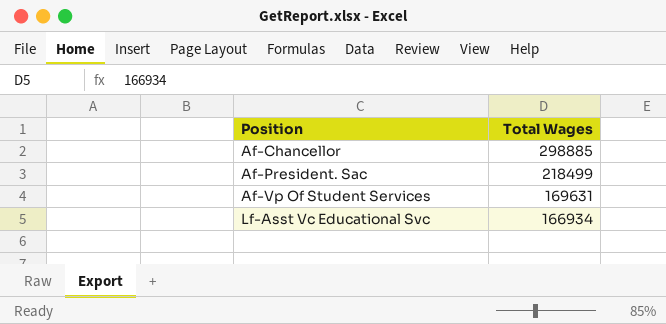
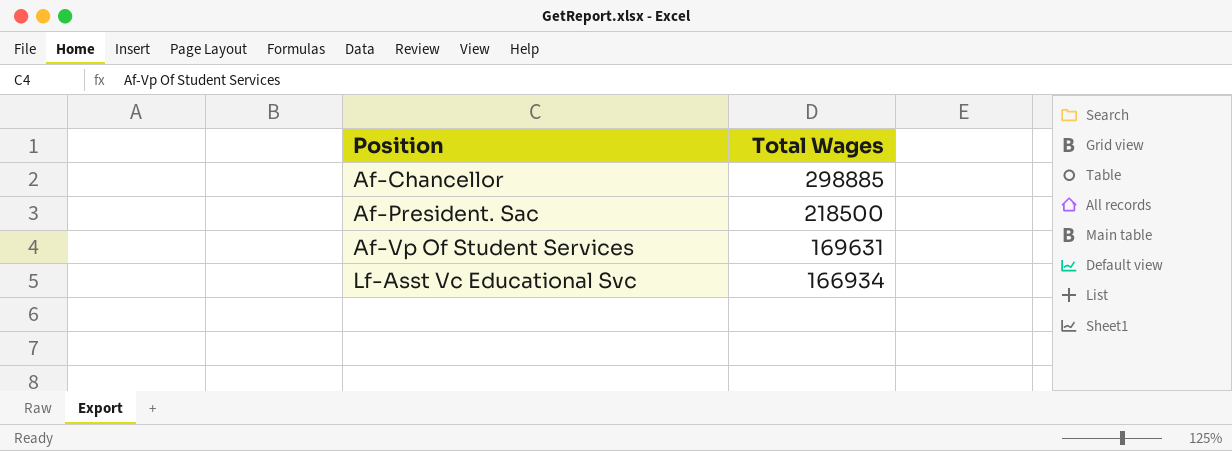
Af-President. Sac | Total Wages: 218499 -> 218500

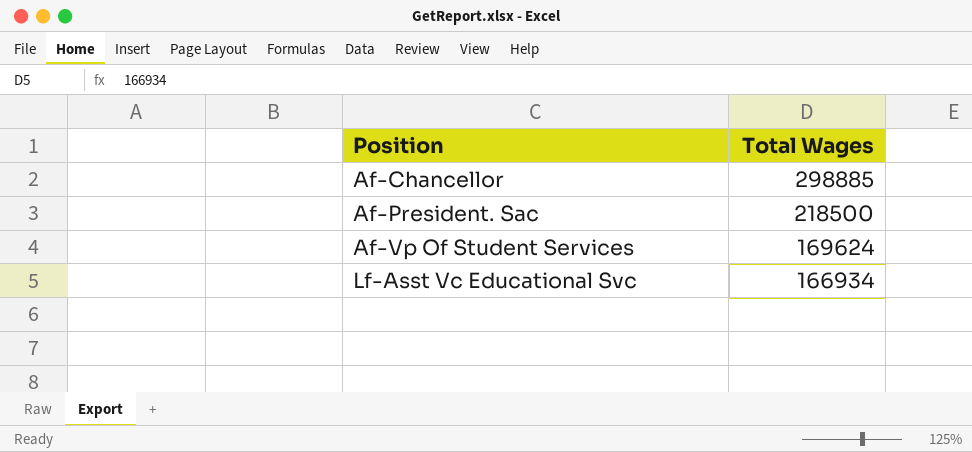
Af-Vp Of Student Services | Total Wages: 169631 -> 169624

